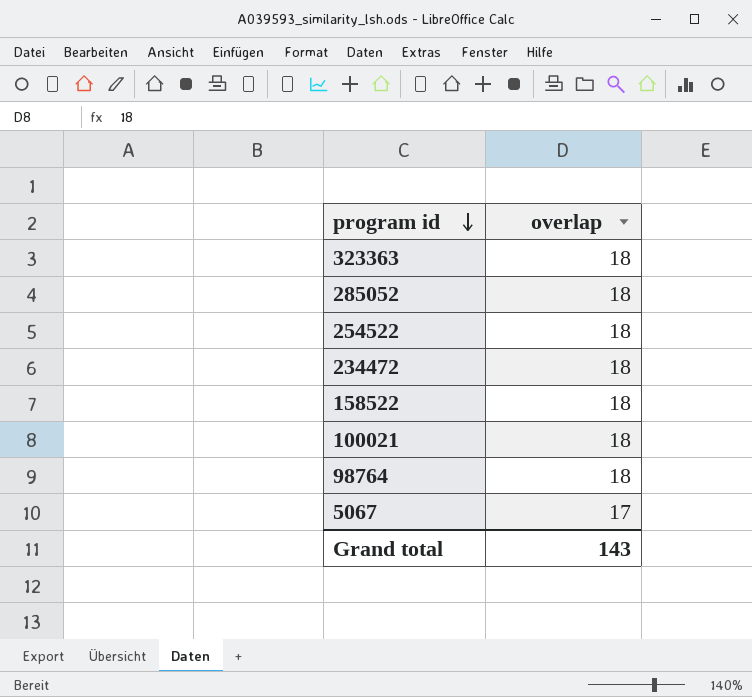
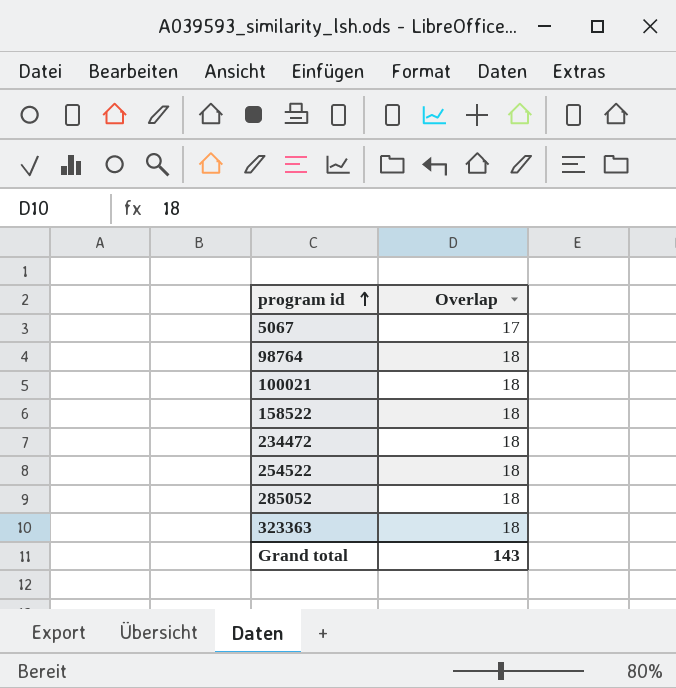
row order: program id descending -> program id ascending
column name: overlap -> Overlap

